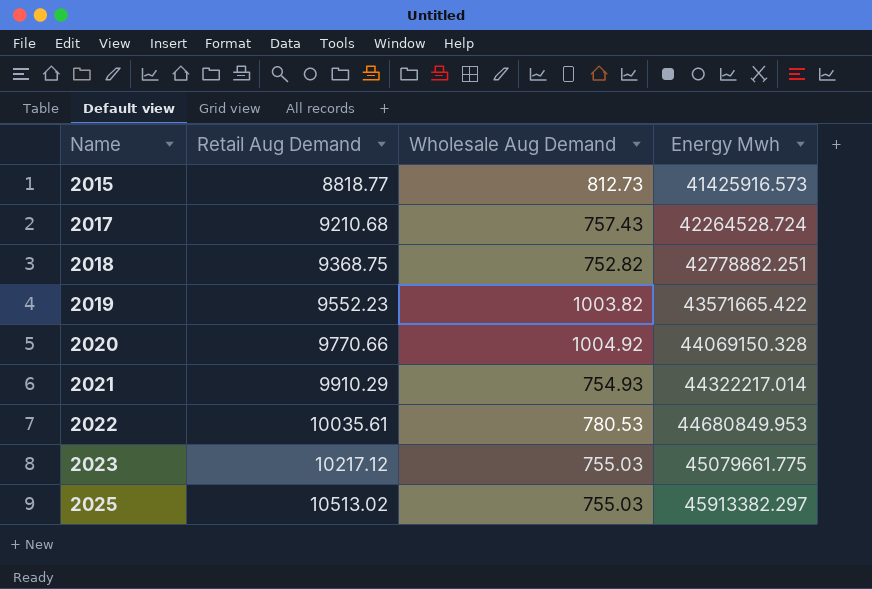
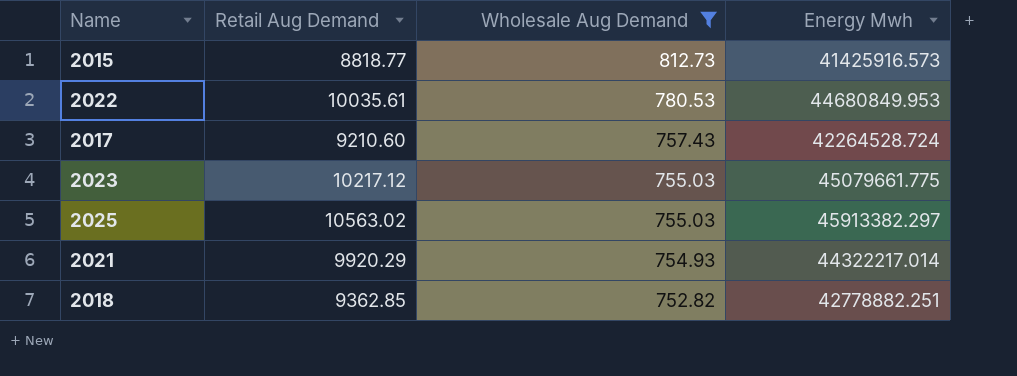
filter: none -> Wholesale Aug Demand <= 812.73
row order: Name ascending -> Wholesale Aug Demand descending
2017 | Retail Aug Demand: 9210.68 -> 9210.60
2025 | Retail Aug Demand: 10513.02 -> 10563.02
2021 | Retail Aug Demand: 9910.29 -> 9920.29
2018 | Retail Aug Demand: 9368.75 -> 9362.85

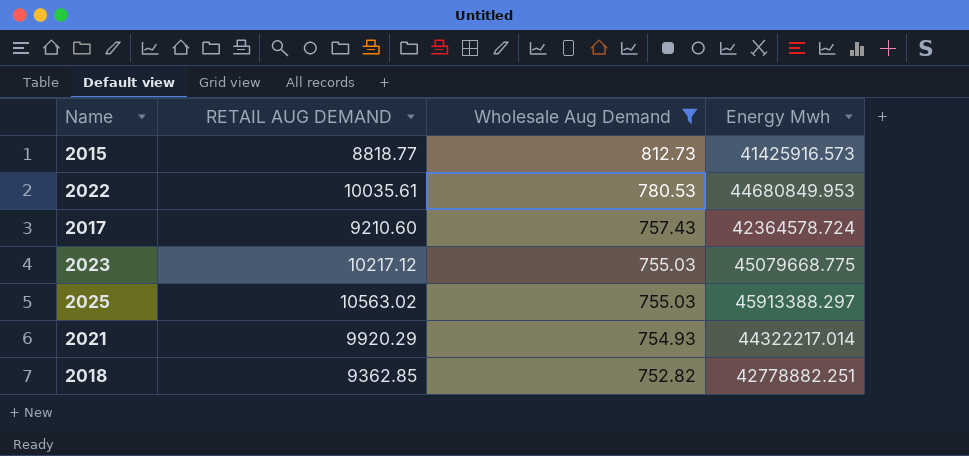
column name: Retail Aug Demand -> RETAIL AUG DEMAND
2017 | Energy Mwh: 42264528.724 -> 42364578.724
2023 | Energy Mwh: 45079661.775 -> 45079668.775
2025 | Energy Mwh: 45913382.297 -> 45913388.297

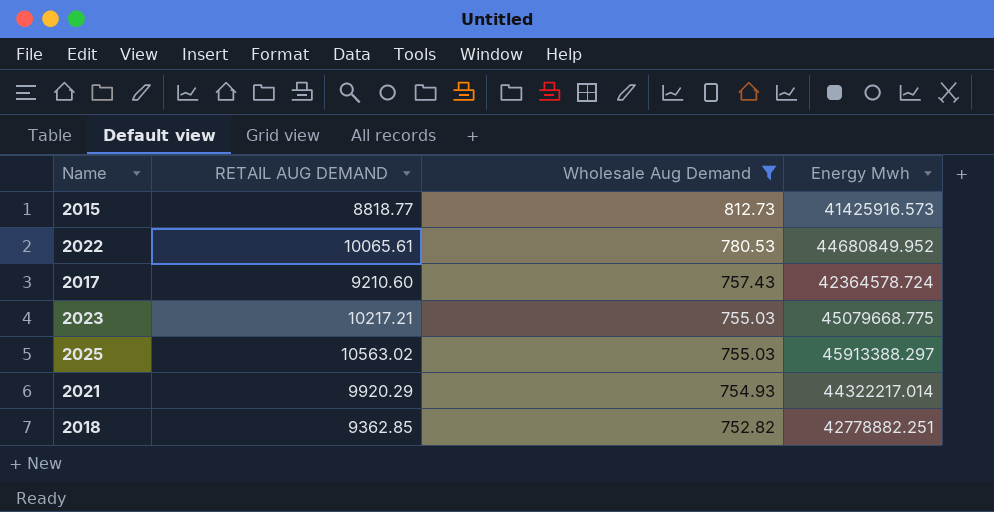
2022 | RETAIL AUG DEMAND: 10035.61 -> 10065.61
2022 | Energy Mwh: 44680849.953 -> 44680849.952
2023 | RETAIL AUG DEMAND: 10217.12 -> 10217.21

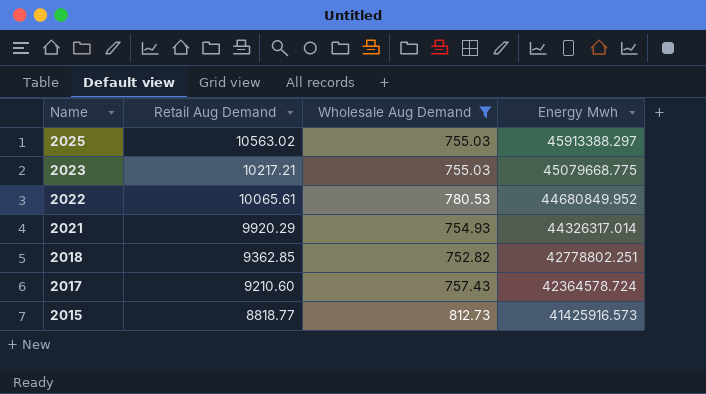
row order: Wholesale Aug Demand descending -> Name descending
column name: RETAIL AUG DEMAND -> Retail Aug Demand
2021 | Energy Mwh: 44322217.014 -> 44326317.014
2018 | Energy Mwh: 42778882.251 -> 42778802.251

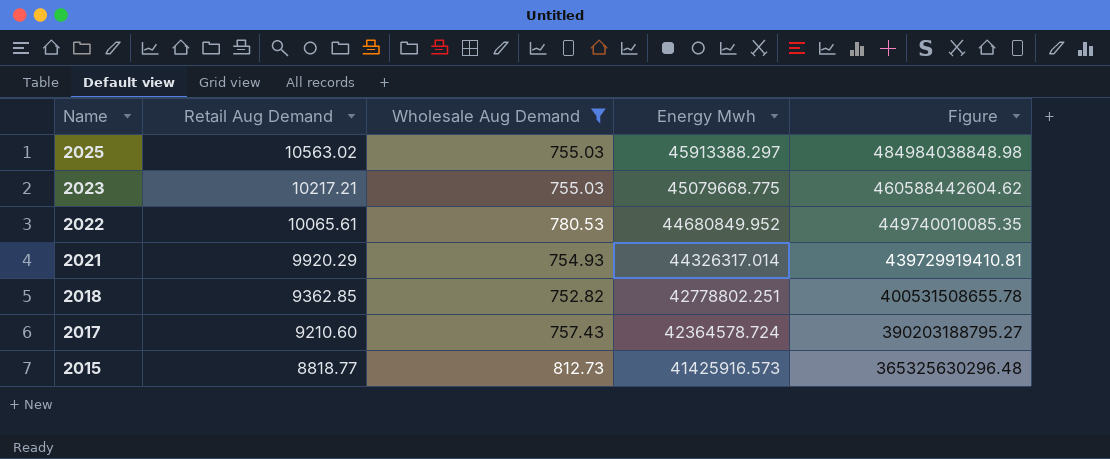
column Figure | formula: none -> [Retail Aug Demand] * [Energy Mwh]

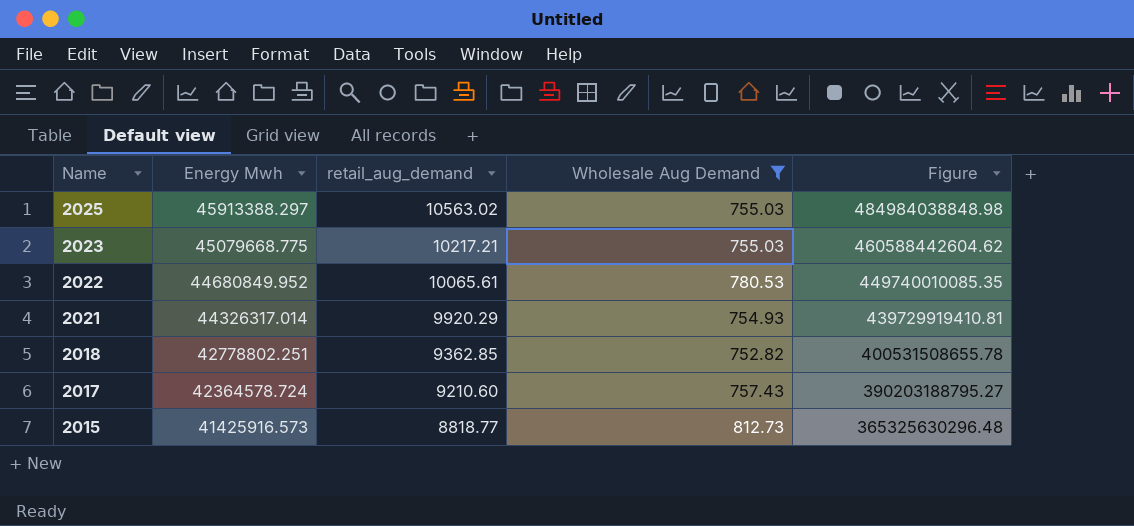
column Energy Mwh | position: 4 -> 2
column name: Retail Aug Demand -> retail_aug_demand

